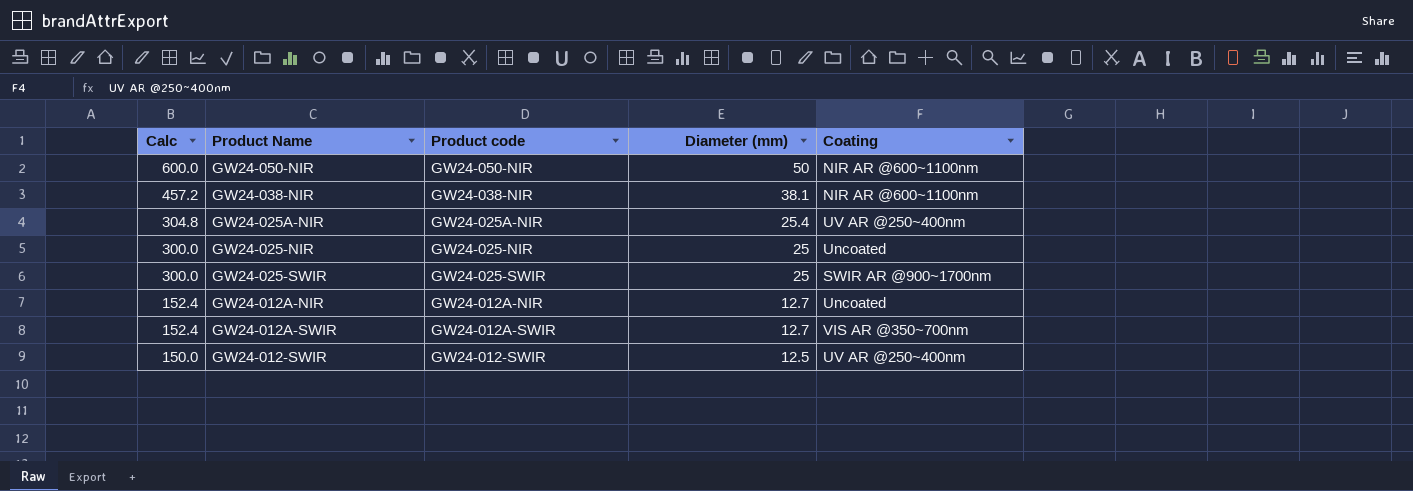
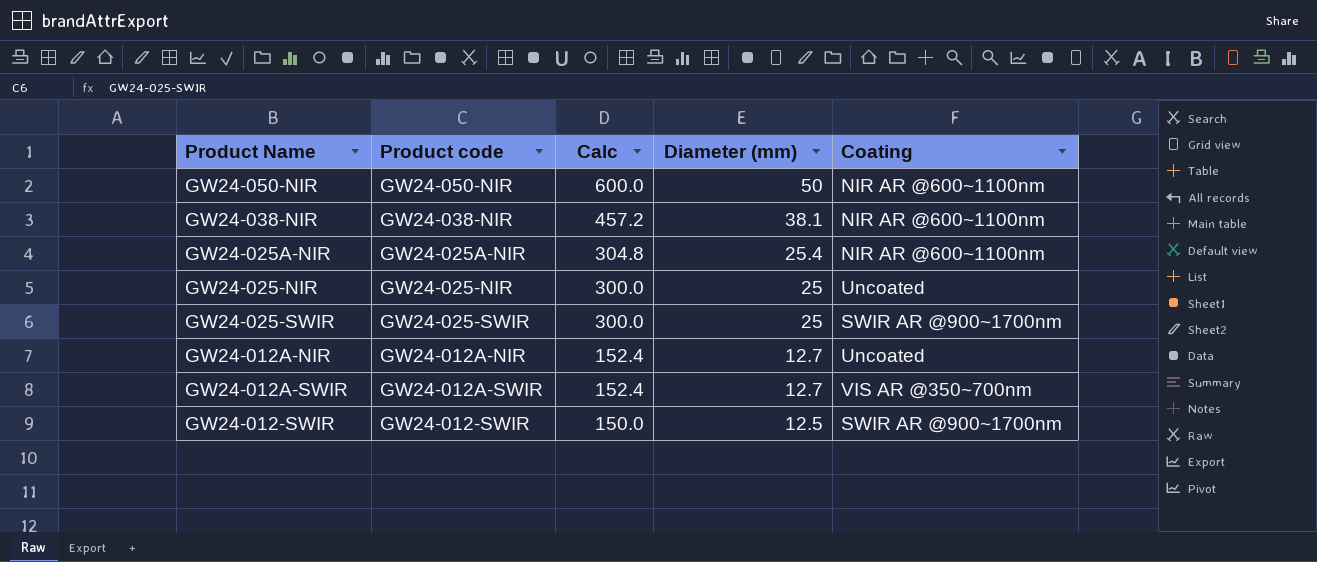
column Calc | position: 1 -> 3
GW24-025A-NIR | Coating: UV AR @250~400nm -> NIR AR @600~1100nm
GW24-012-SWIR | Coating: UV AR @250~400nm -> SWIR AR @900~1700nm

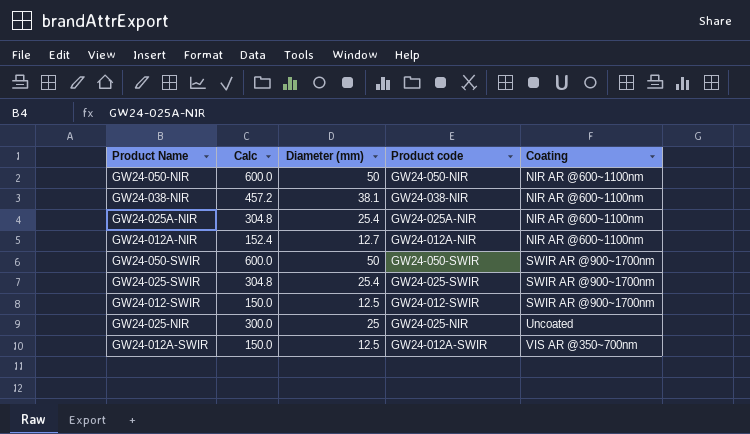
row order: Calc descending -> Coating ascending
column Product code | position: 2 -> 4
GW24-012A-NIR | Coating: Uncoated -> NIR AR @600~1100nm
row GW24-050-SWIR: none -> 600.0 | 50 | GW24-050-SWIR | SWIR AR @900~1700nm
GW24-025-SWIR | Calc: 300.0 -> 304.8
GW24-025-SWIR | Diameter (mm): 25 -> 25.4
GW24-012A-SWIR | Calc: 152.4 -> 150.0
GW24-012A-SWIR | Diameter (mm): 12.7 -> 12.5

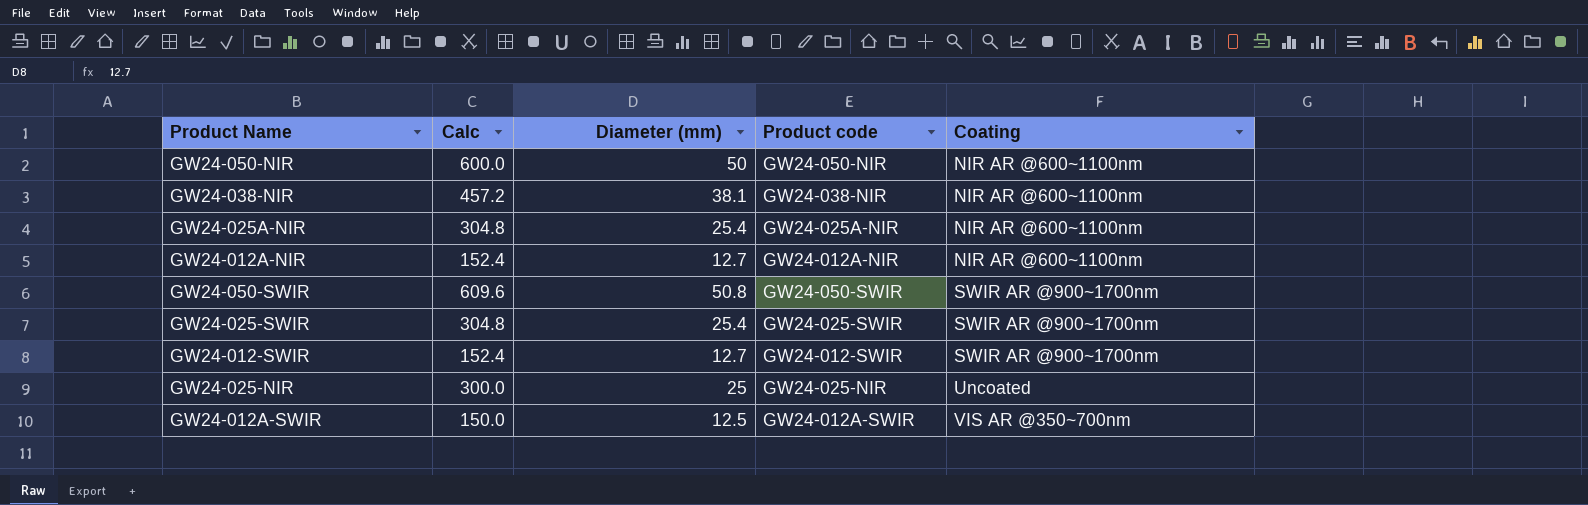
GW24-050-SWIR | Calc: 600.0 -> 609.6
GW24-050-SWIR | Diameter (mm): 50 -> 50.8
GW24-012-SWIR | Calc: 150.0 -> 152.4
GW24-012-SWIR | Diameter (mm): 12.5 -> 12.7

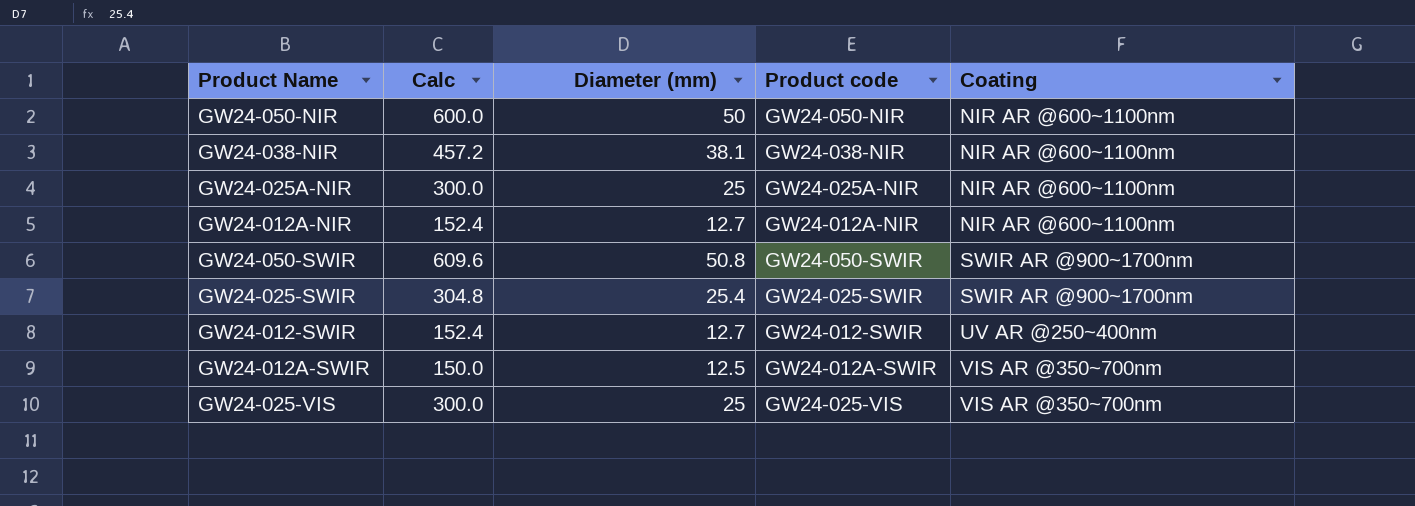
row GW24-025-NIR: 300.0 | 25 | GW24-025-NIR | Uncoated -> none
GW24-025A-NIR | Calc: 304.8 -> 300.0
GW24-025A-NIR | Diameter (mm): 25.4 -> 25
GW24-012-SWIR | Coating: SWIR AR @900~1700nm -> UV AR @250~400nm
row GW24-025-VIS: none -> 300.0 | 25 | GW24-025-VIS | VIS AR @350~700nm

